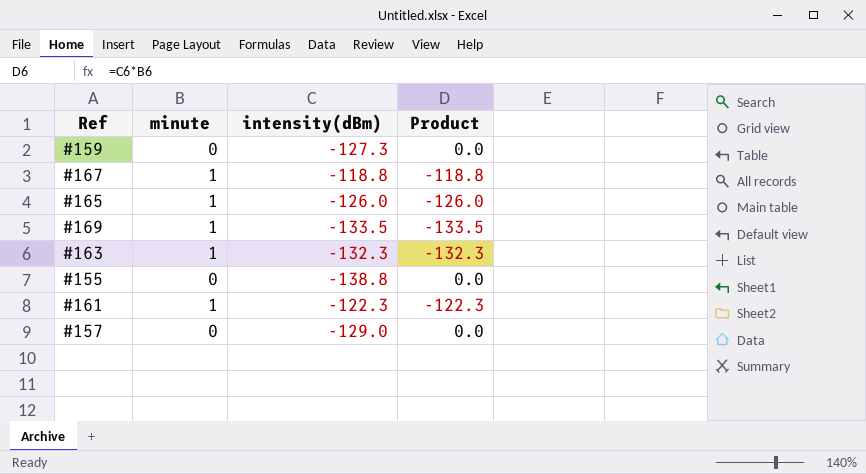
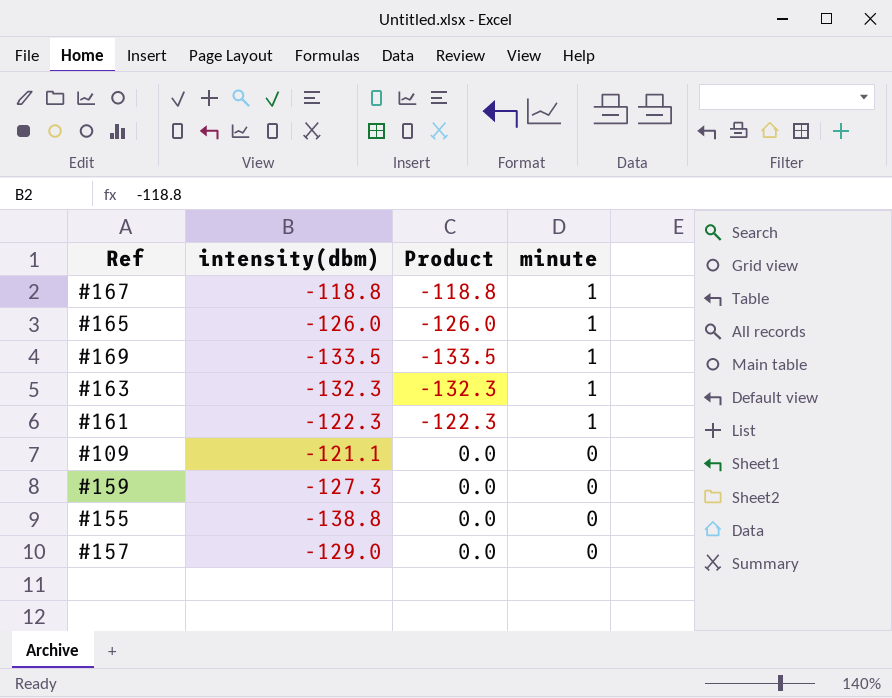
row order: none -> minute descending
column name: intensity(dBm) -> intensity(dbm)
column minute | position: 2 -> 4
row #109: none -> -121.1 | 0.0 | 0

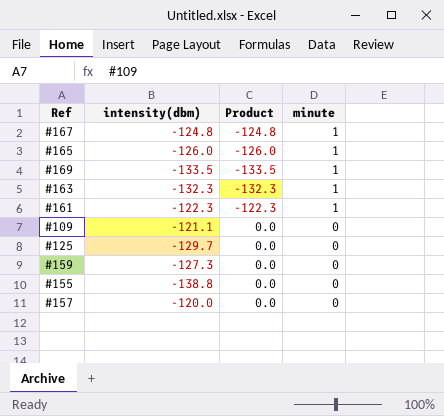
#167 | intensity(dbm): -118.8 -> -124.8
#167 | Product: -118.8 -> -124.8
row #125: none -> -129.7 | 0.0 | 0
#157 | intensity(dbm): -129.0 -> -120.0

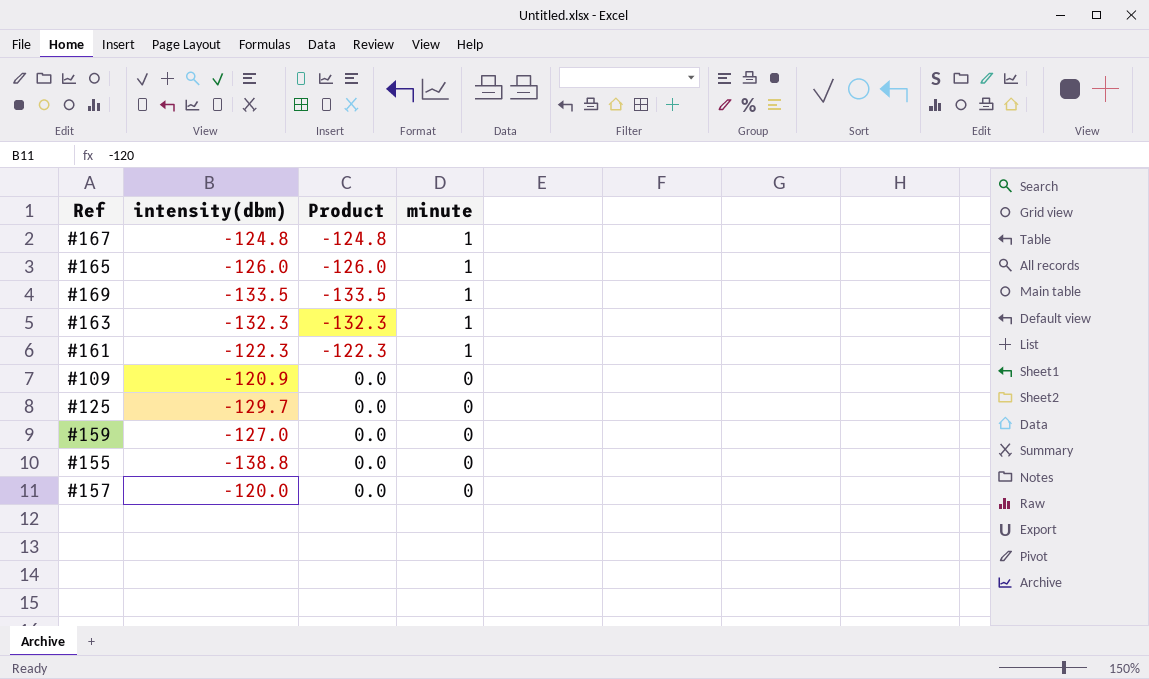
#109 | intensity(dbm): -121.1 -> -120.9
#159 | intensity(dbm): -127.3 -> -127.0

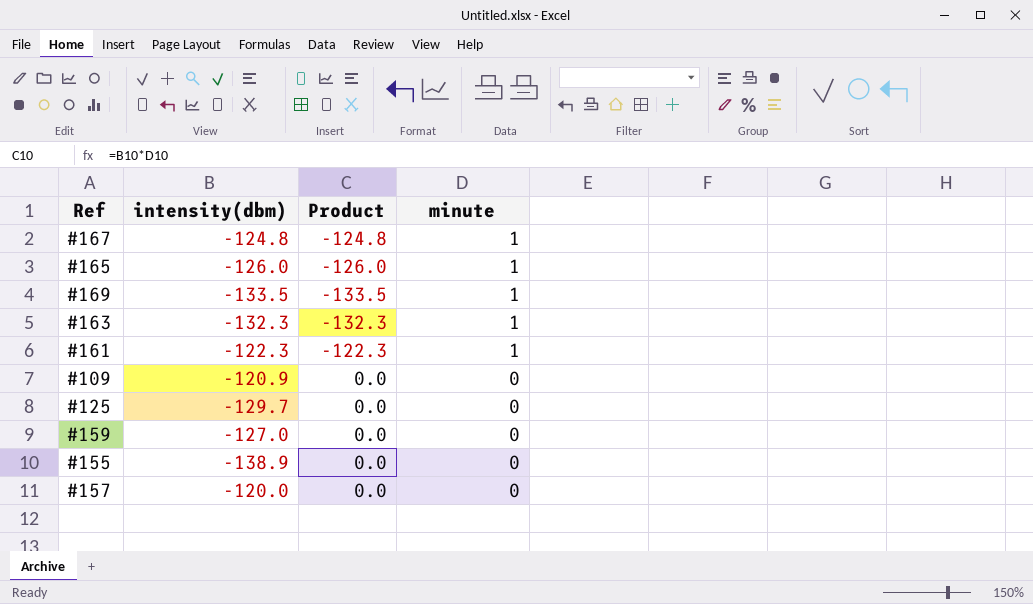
#155 | intensity(dbm): -138.8 -> -138.9

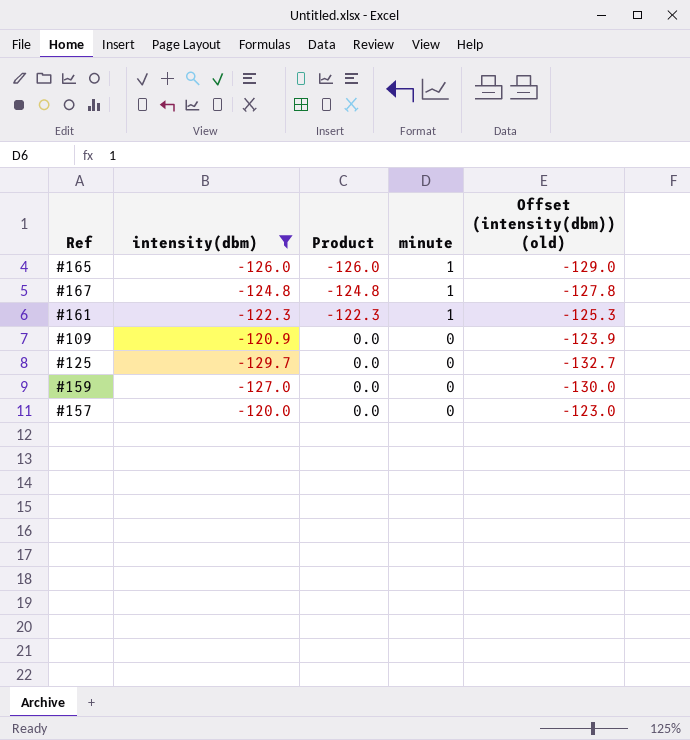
filter: none -> intensity(dbm) >= -129.7
row order: minute descending -> Product ascending
column Offset (intensity(dbm)) (old) | formula: none -> [intensity(dbm)] - 3

